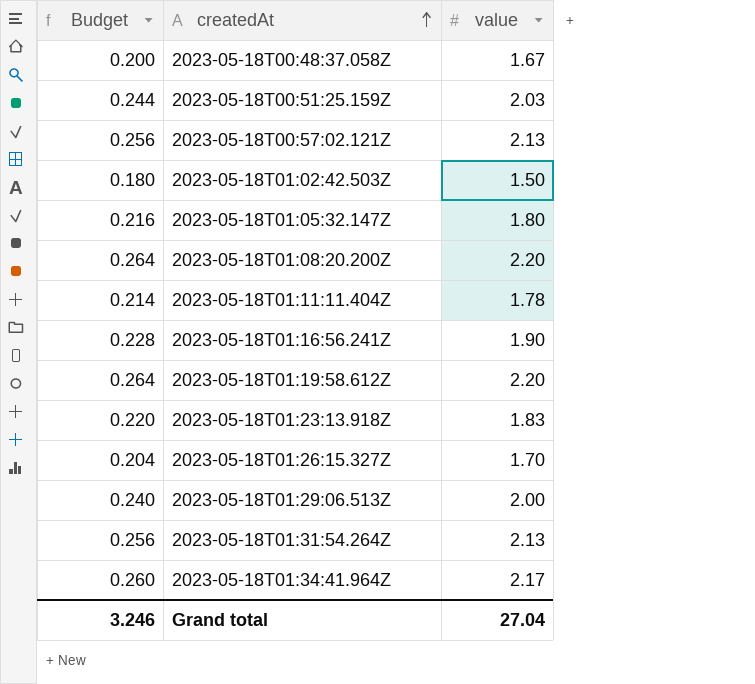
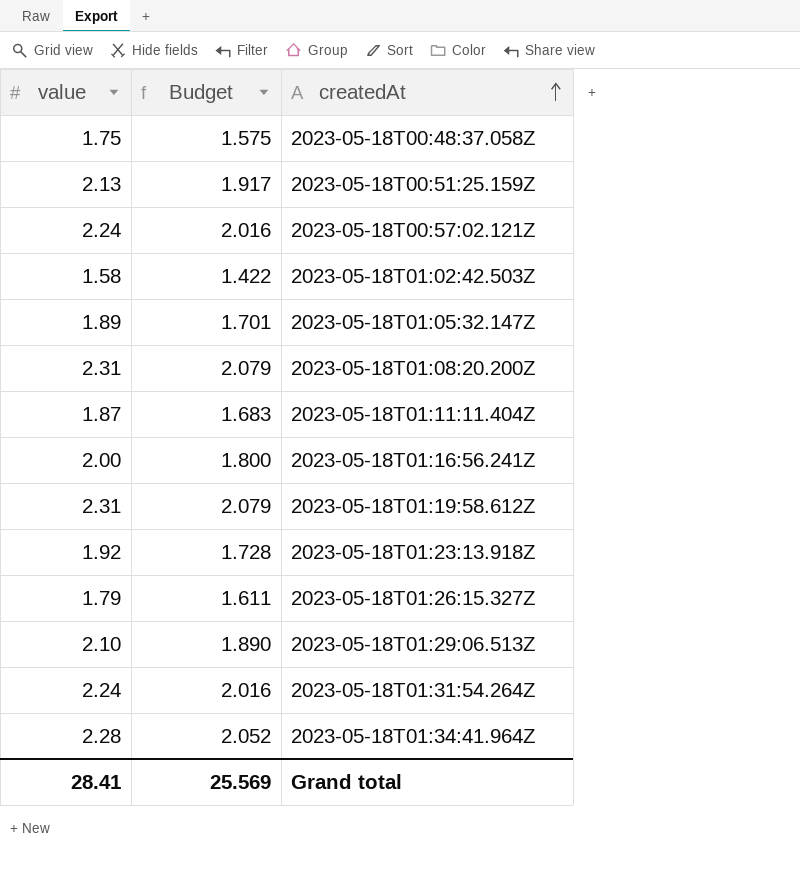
column value | position: 3 -> 1
column Budget | formula: [value] * 0.12 -> [value] * 0.9
2023-05-18T00:48:37.058Z | value: 1.67 -> 1.75
2023-05-18T00:51:25.159Z | value: 2.03 -> 2.13
2023-05-18T00:57:02.121Z | value: 2.13 -> 2.24
2023-05-18T01:02:42.503Z | value: 1.50 -> 1.58
2023-05-18T01:05:32.147Z | value: 1.80 -> 1.89
2023-05-18T01:08:20.200Z | value: 2.20 -> 2.31
2023-05-18T01:11:11.404Z | value: 1.78 -> 1.87
2023-05-18T01:16:56.241Z | value: 1.90 -> 2.00
2023-05-18T01:19:58.612Z | value: 2.20 -> 2.31
2023-05-18T01:23:13.918Z | value: 1.83 -> 1.92
2023-05-18T01:26:15.327Z | value: 1.70 -> 1.79
2023-05-18T01:29:06.513Z | value: 2.00 -> 2.10
2023-05-18T01:31:54.264Z | value: 2.13 -> 2.24
2023-05-18T01:34:41.964Z | value: 2.17 -> 2.28
Grand total | value: 27.04 -> 28.41
Grand total | Budget: 3.246 -> 25.569

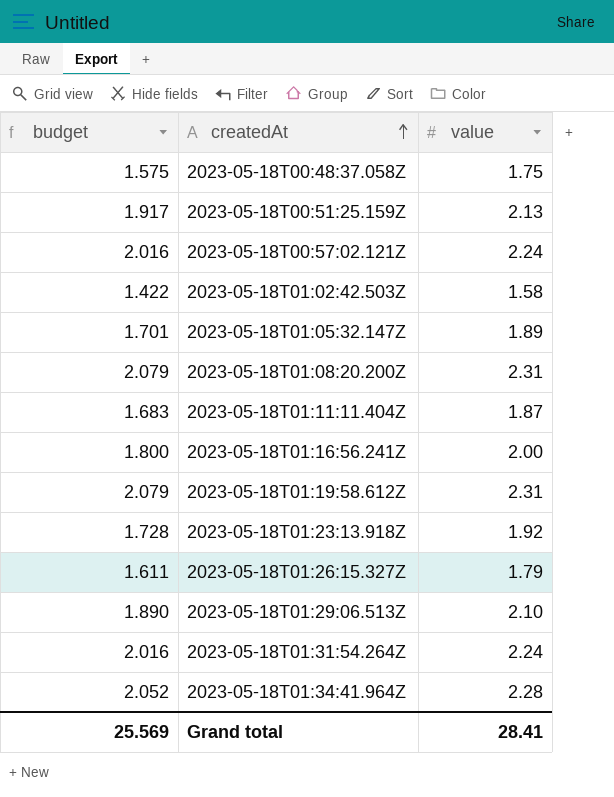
column name: Budget -> budget
column value | position: 1 -> 3

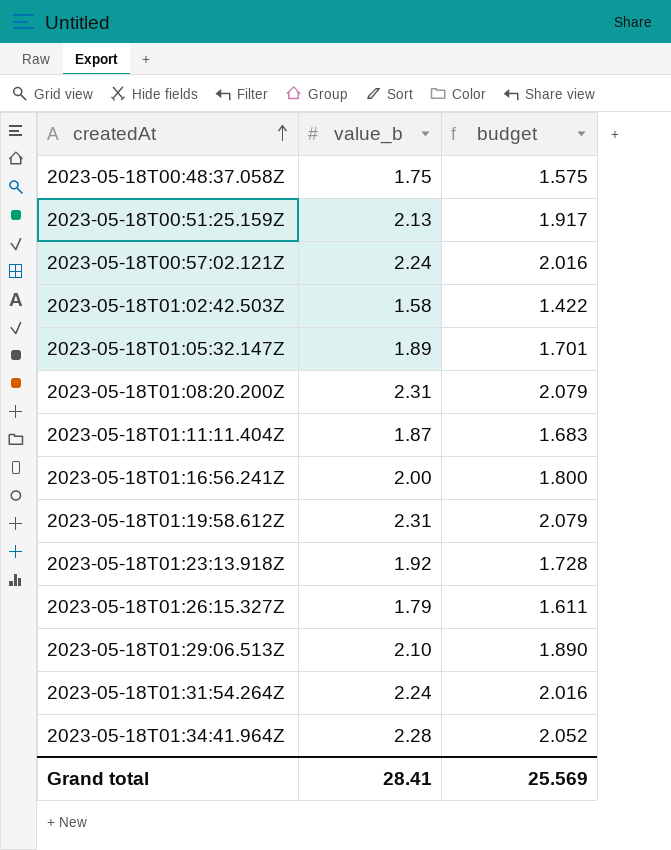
column name: value -> value_b
column budget | position: 1 -> 3

